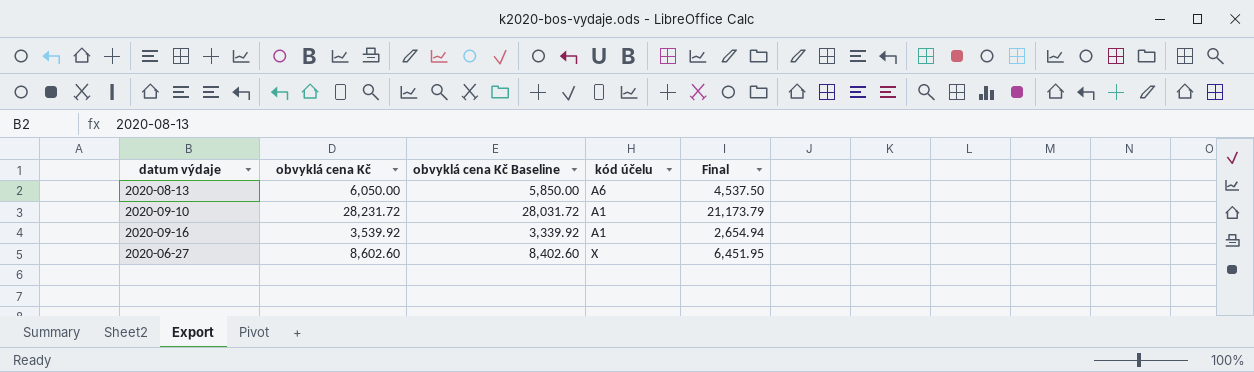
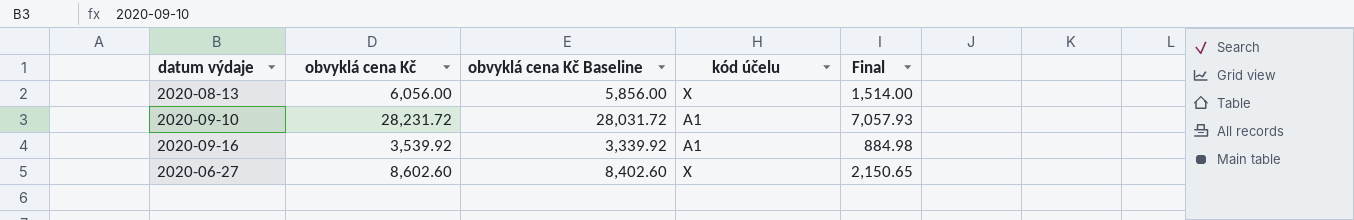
column Final | formula: [obvyklá cena Kč] * 0.75 -> [obvyklá cena Kč] * 0.25
2020-08-13 | obvyklá cena Kč: 6,050.00 -> 6,056.00
2020-08-13 | obvyklá cena Kč Baseline: 5,850.00 -> 5,856.00
2020-08-13 | kód účelu: A6 -> X

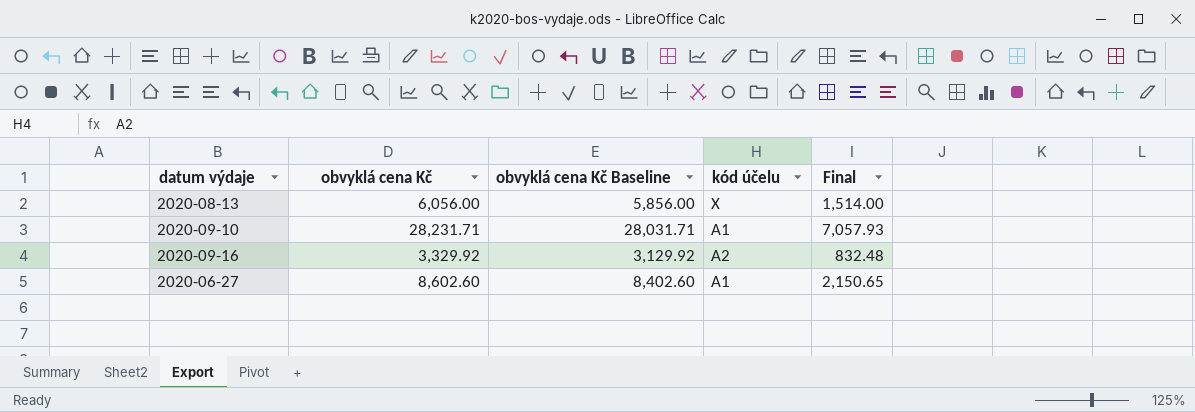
2020-09-10 | obvyklá cena Kč: 28,231.72 -> 28,231.71
2020-09-10 | obvyklá cena Kč Baseline: 28,031.72 -> 28,031.71
2020-09-16 | obvyklá cena Kč: 3,539.92 -> 3,329.92
2020-09-16 | obvyklá cena Kč Baseline: 3,339.92 -> 3,129.92
2020-09-16 | kód účelu: A1 -> A2
2020-09-16 | Final: 884.98 -> 832.48
2020-06-27 | kód účelu: X -> A1

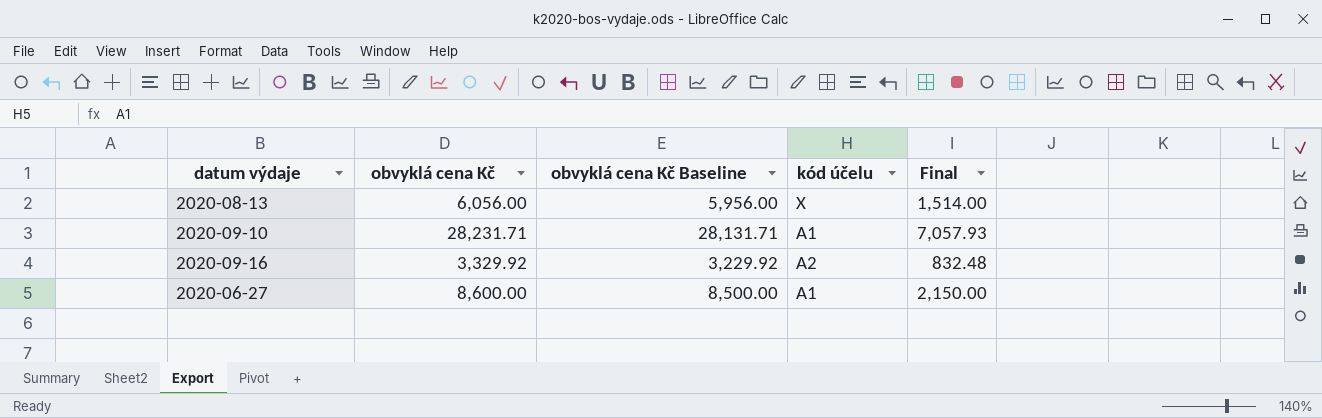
column obvyklá cena Kč Baseline | formula: [obvyklá cena Kč] - 200 -> [obvyklá cena Kč] - 100
2020-06-27 | obvyklá cena Kč: 8,602.60 -> 8,600.00
2020-06-27 | Final: 2,150.65 -> 2,150.00

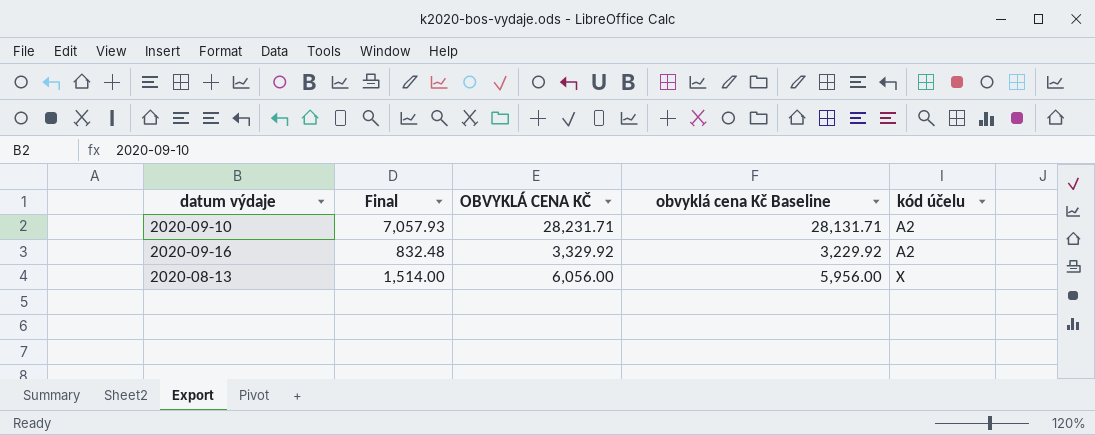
row order: none -> kód účelu ascending
column Final | position: 5 -> 2
column name: obvyklá cena Kč -> OBVYKLÁ CENA KČ
row 2020-06-27: 8,600.00 | 8,500.00 | A1 | 2,150.00 -> none
2020-09-10 | kód účelu: A1 -> A2

